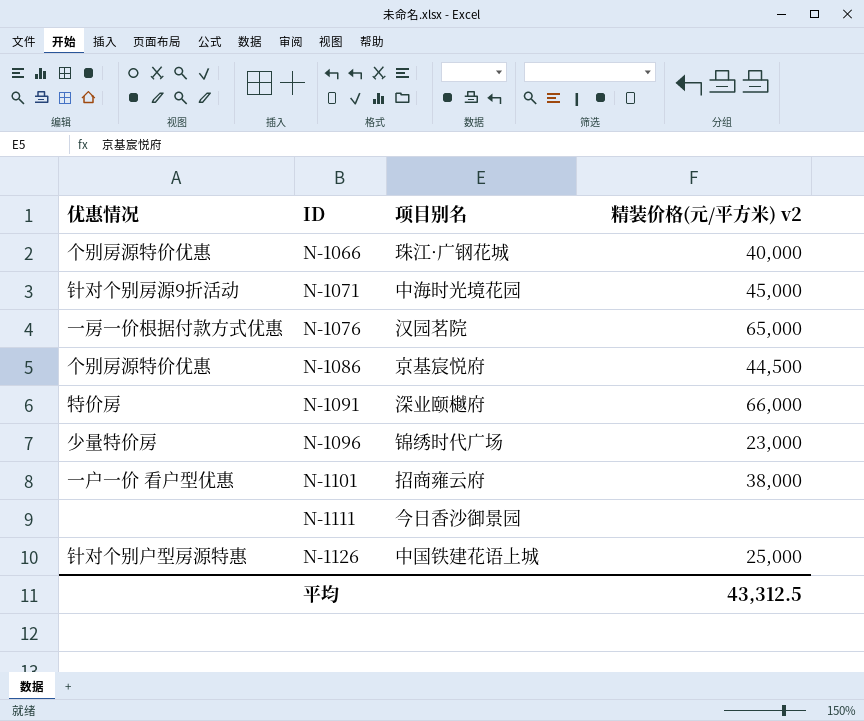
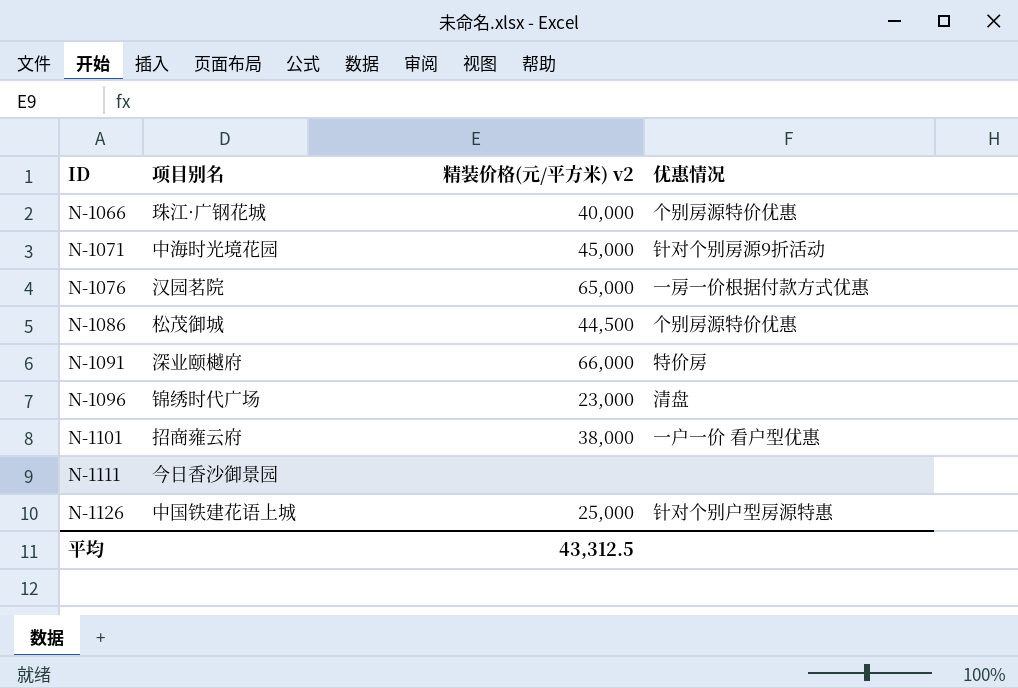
column 优惠情况 | position: 1 -> 4
N-1086 | 项目别名: 京基宸悦府 -> 松茂御城
N-1096 | 优惠情况: 少量特价房 -> 清盘

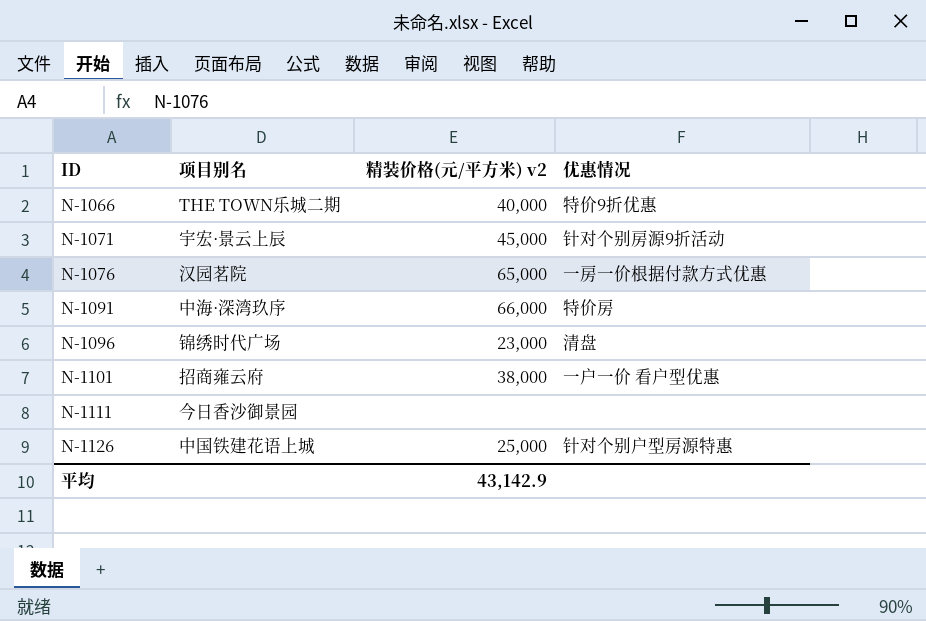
row N-1086: 松茂御城 | 44,500 | 个别房源特价优惠 -> none
N-1066 | 项目别名: 珠江·广钢花城 -> THE TOWN乐城二期
N-1066 | 优惠情况: 个别房源特价优惠 -> 特价9折优惠
N-1071 | 项目别名: 中海时光境花园 -> 宇宏·景云上辰
N-1091 | 项目别名: 深业颐樾府 -> 中海·深湾玖序
平均 | 精装价格(元/平方米) v2: 43,312.5 -> 43,142.9

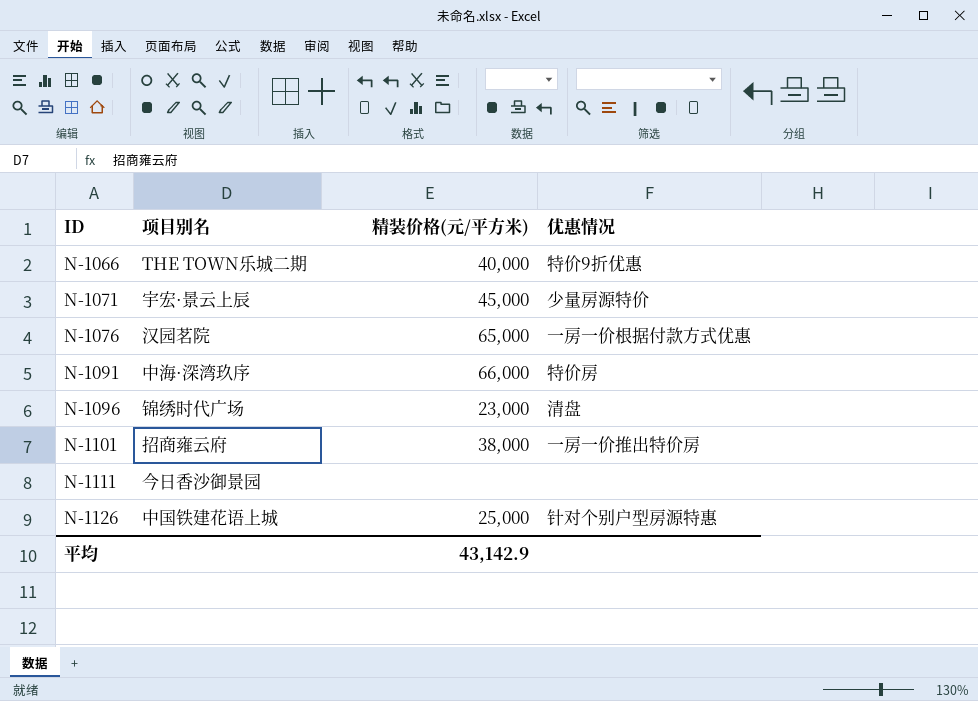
column name: 精装价格(元/平方米) v2 -> 精装价格(元/平方米)
N-1071 | 优惠情况: 针对个别房源9折活动 -> 少量房源特价
N-1101 | 优惠情况: 一户一价 看户型优惠 -> 一房一价推出特价房

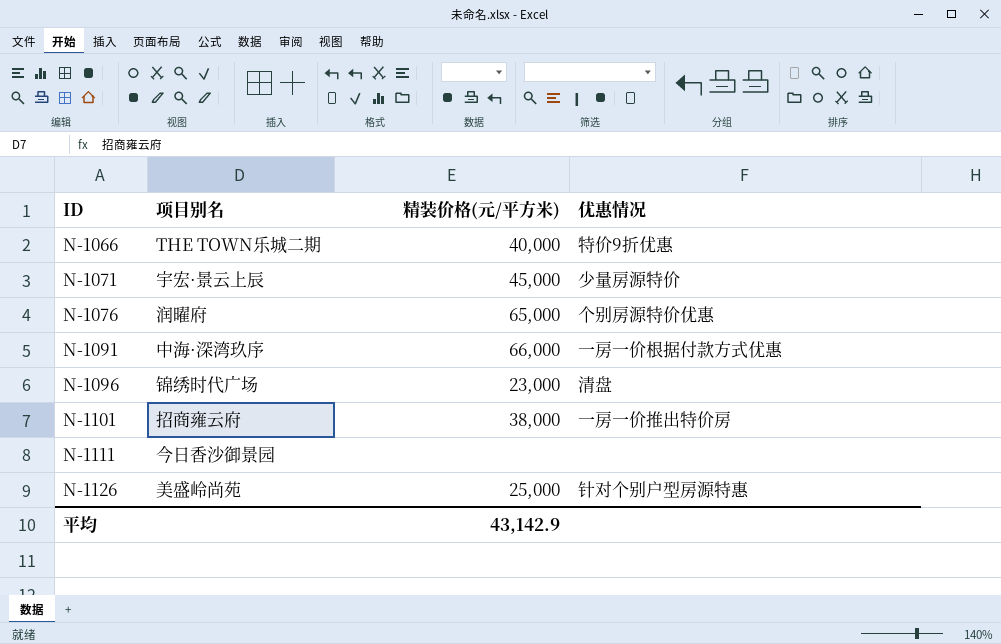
N-1076 | 项目别名: 汉园茗院 -> 润曜府
N-1076 | 优惠情况: 一房一价根据付款方式优惠 -> 个别房源特价优惠
N-1091 | 优惠情况: 特价房 -> 一房一价根据付款方式优惠
N-1126 | 项目别名: 中国铁建花语上城 -> 美盛岭尚苑

